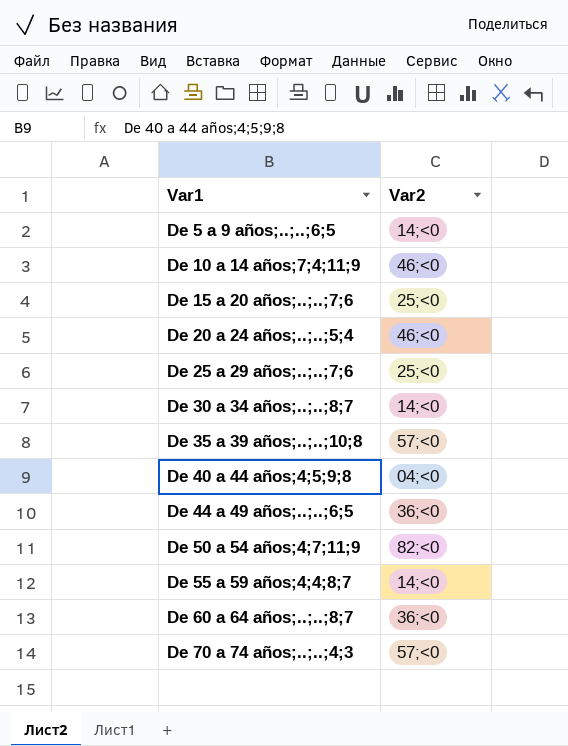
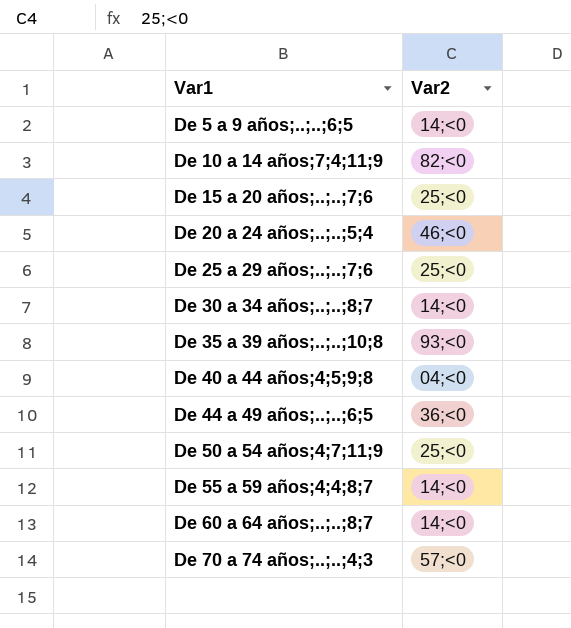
De 10 a 14 años;7;4;11;9 | Var2: 46;<0 -> 82;<0
De 35 a 39 años;..;..;10;8 | Var2: 57;<0 -> 93;<0
De 50 a 54 años;4;7;11;9 | Var2: 82;<0 -> 25;<0
De 60 a 64 años;..;..;8;7 | Var2: 36;<0 -> 14;<0

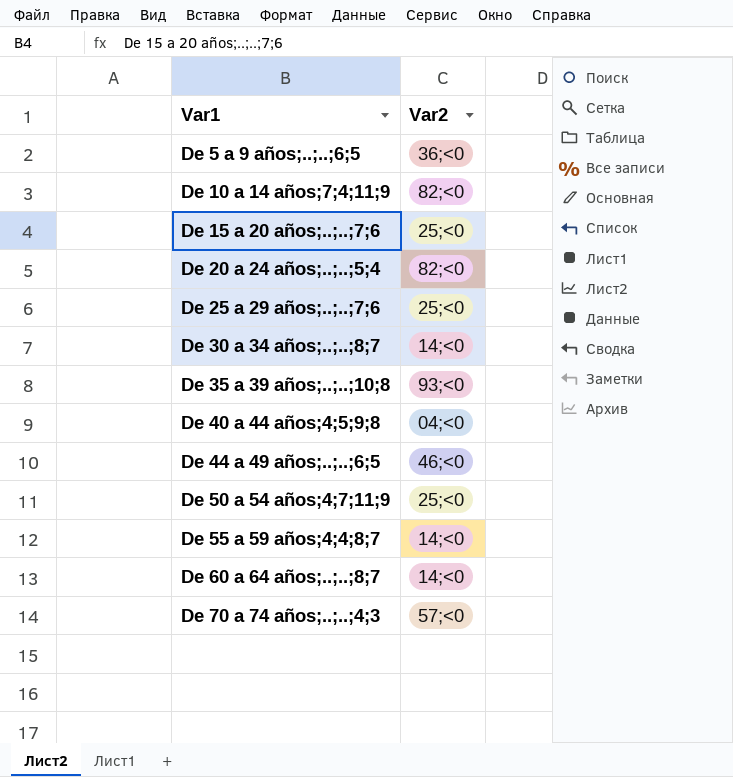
De 5 a 9 años;..;..;6;5 | Var2: 14;<0 -> 36;<0
De 20 a 24 años;..;..;5;4 | Var2: 46;<0 -> 82;<0
De 44 a 49 años;..;..;6;5 | Var2: 36;<0 -> 46;<0

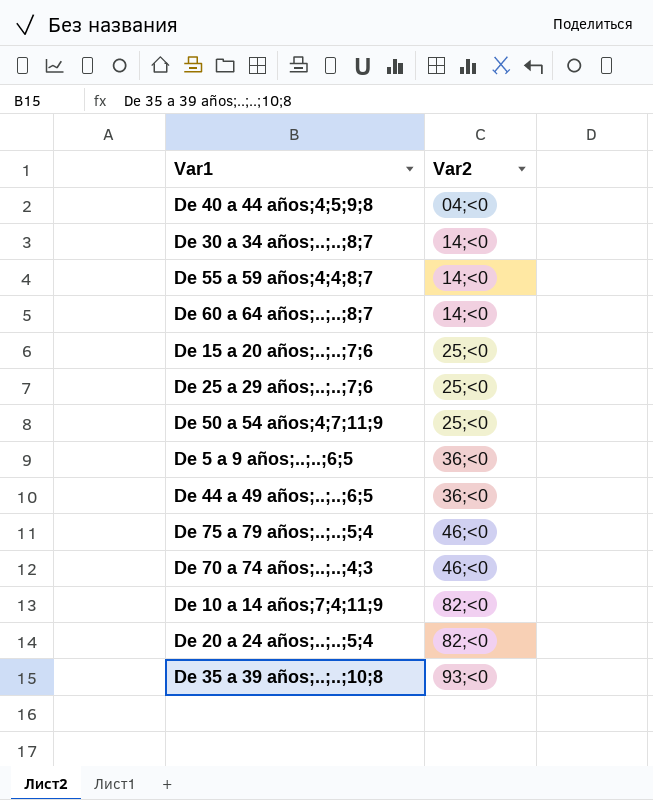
row order: Var1 ascending -> Var2 ascending
De 44 a 49 años;..;..;6;5 | Var2: 46;<0 -> 36;<0
row De 75 a 79 años;..;..;5;4: none -> 46;<0
De 70 a 74 años;..;..;4;3 | Var2: 57;<0 -> 46;<0

